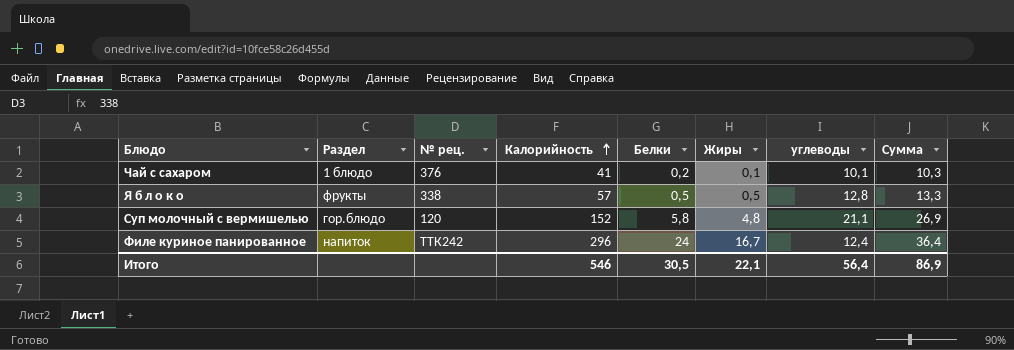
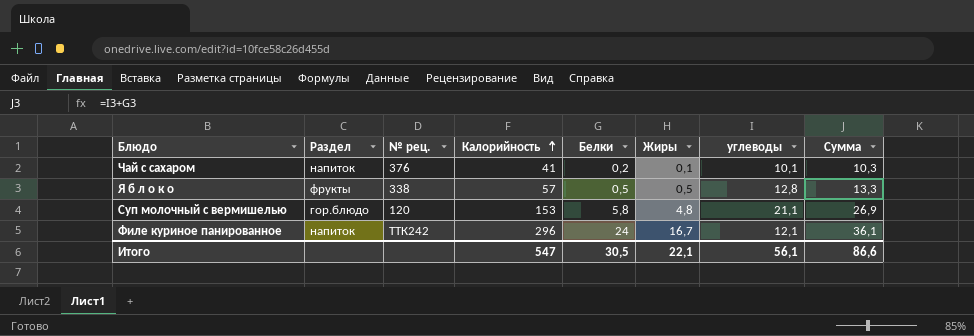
Чай с сахаром | Раздел: 1 блюдо -> напиток
Суп молочный с вермишелью | Калорийность: 152 -> 153
Филе куриное панированное | углеводы: 12,4 -> 12,1
Филе куриное панированное | Сумма: 36,4 -> 36,1
Итого | Калорийность: 546 -> 547
Итого | углеводы: 56,4 -> 56,1
Итого | Сумма: 86,9 -> 86,6

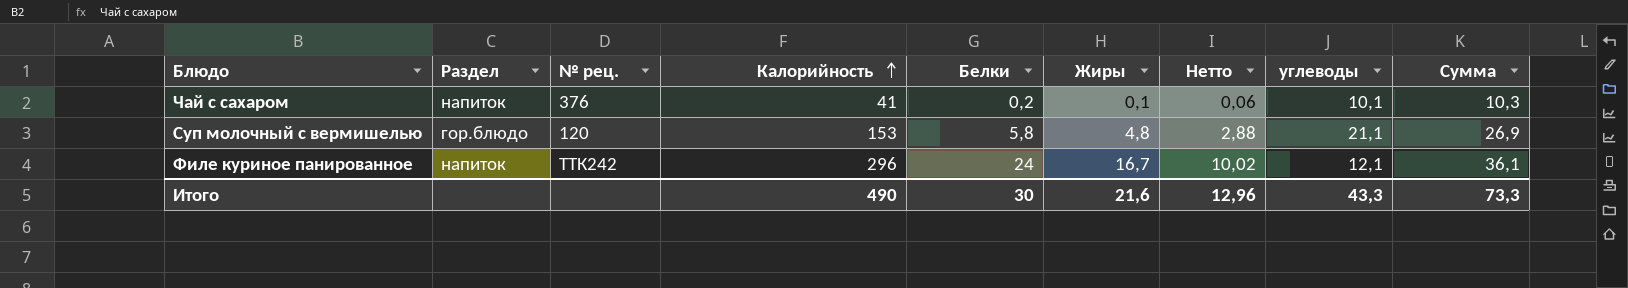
column Нетто | formula: none -> [Жиры] * 0,6
row Я б л о к о: фрукты | 338 | 57 | 0,5 | 0,5 | 12,8 | 13,3 -> none
Итого | Калорийность: 547 -> 490
Итого | Белки: 30,5 -> 30
Итого | Жиры: 22,1 -> 21,6
Итого | углеводы: 56,1 -> 43,3
Итого | Сумма: 86,6 -> 73,3

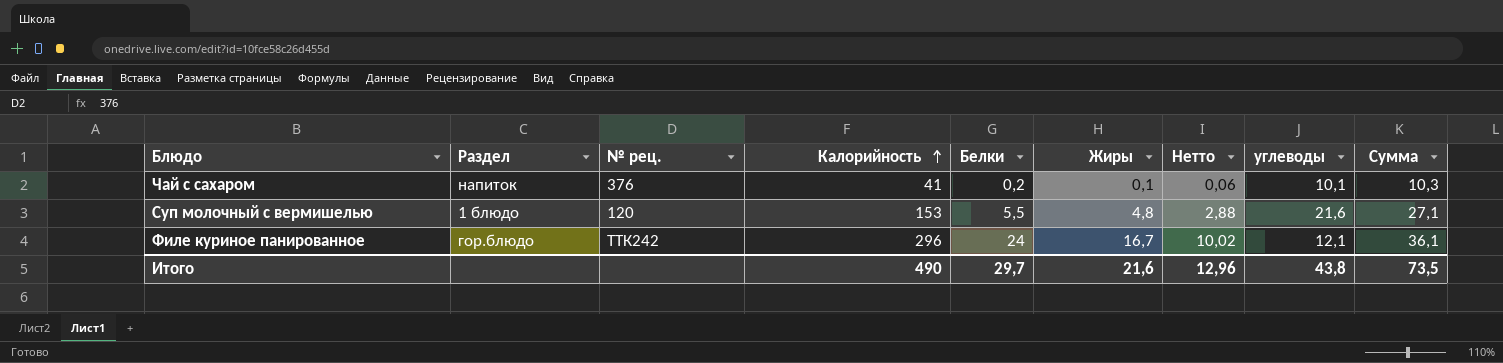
Суп молочный с вермишелью | Раздел: гор.блюдо -> 1 блюдо
Суп молочный с вермишелью | Белки: 5,8 -> 5,5
Суп молочный с вермишелью | углеводы: 21,1 -> 21,6
Суп молочный с вермишелью | Сумма: 26,9 -> 27,1
Филе куриное панированное | Раздел: напиток -> гор.блюдо
Итого | Белки: 30 -> 29,7
Итого | углеводы: 43,3 -> 43,8
Итого | Сумма: 73,3 -> 73,5

